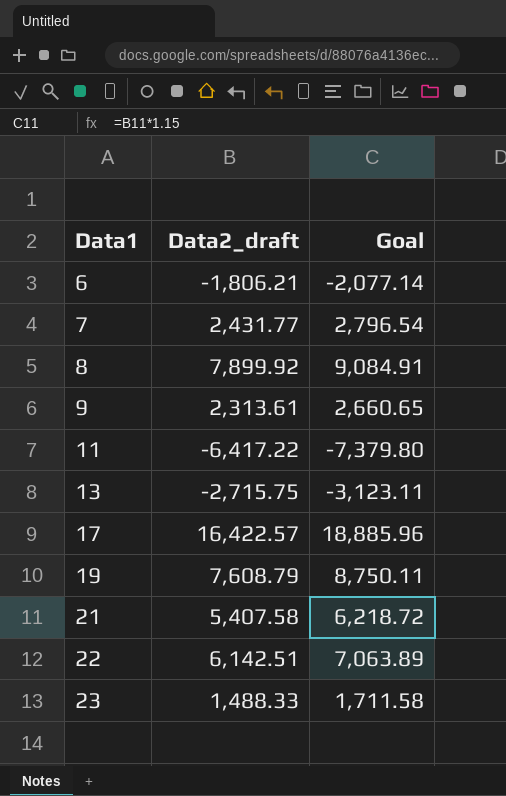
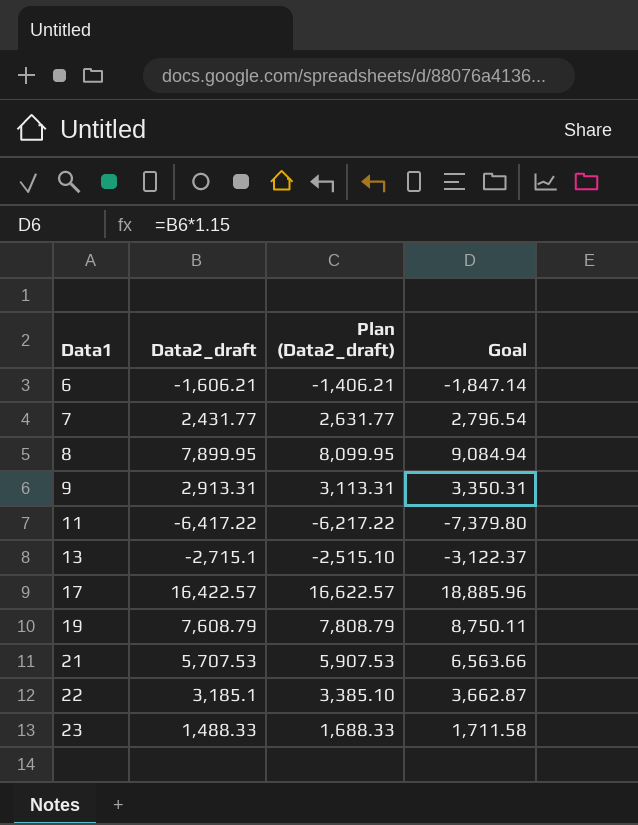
column Plan (Data2_draft) | formula: none -> [Data2_draft] + 200
6 | Data2_draft: -1,806.21 -> -1,606.21
6 | Goal: -2,077.14 -> -1,847.14
8 | Data2_draft: 7,899.92 -> 7,899.95
8 | Goal: 9,084.91 -> 9,084.94
9 | Data2_draft: 2,313.61 -> 2,913.31
9 | Goal: 2,660.65 -> 3,350.31
13 | Data2_draft: -2,715.75 -> -2,715.1
13 | Goal: -3,123.11 -> -3,122.37
21 | Data2_draft: 5,407.58 -> 5,707.53
21 | Goal: 6,218.72 -> 6,563.66
22 | Data2_draft: 6,142.51 -> 3,185.1
22 | Goal: 7,063.89 -> 3,662.87

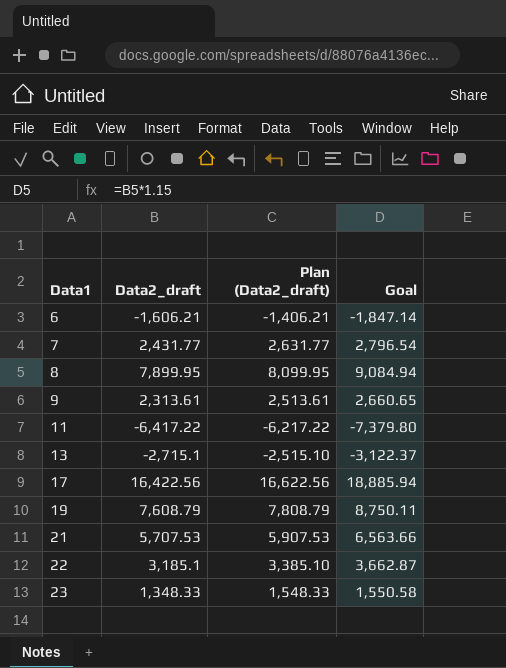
9 | Data2_draft: 2,913.31 -> 2,313.61
9 | Plan (Data2_draft): 3,113.31 -> 2,513.61
9 | Goal: 3,350.31 -> 2,660.65
17 | Data2_draft: 16,422.57 -> 16,422.56
17 | Plan (Data2_draft): 16,622.57 -> 16,622.56
17 | Goal: 18,885.96 -> 18,885.94
23 | Data2_draft: 1,488.33 -> 1,348.33
23 | Plan (Data2_draft): 1,688.33 -> 1,548.33
23 | Goal: 1,711.58 -> 1,550.58

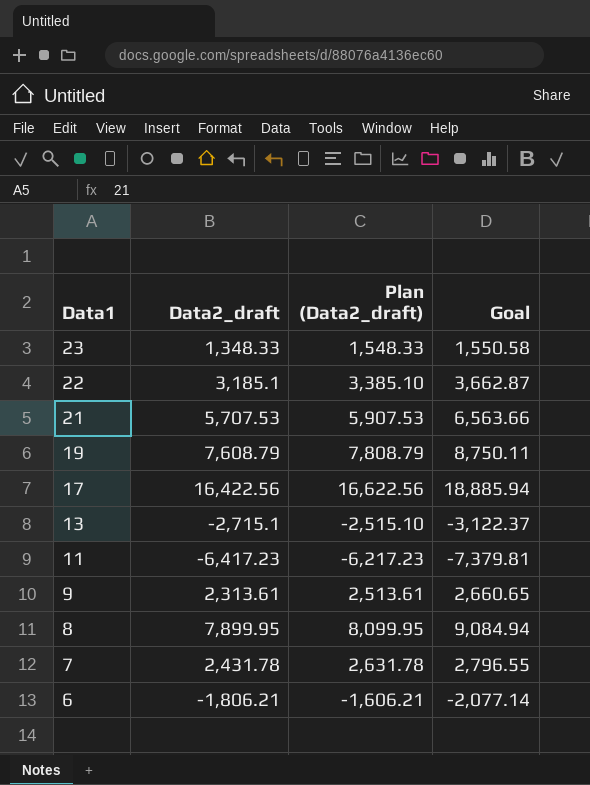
row order: Data1 ascending -> Data1 descending
11 | Data2_draft: -6,417.22 -> -6,417.23
11 | Plan (Data2_draft): -6,217.22 -> -6,217.23
11 | Goal: -7,379.80 -> -7,379.81
7 | Data2_draft: 2,431.77 -> 2,431.78
7 | Plan (Data2_draft): 2,631.77 -> 2,631.78
7 | Goal: 2,796.54 -> 2,796.55
6 | Data2_draft: -1,606.21 -> -1,806.21
6 | Plan (Data2_draft): -1,406.21 -> -1,606.21
6 | Goal: -1,847.14 -> -2,077.14

